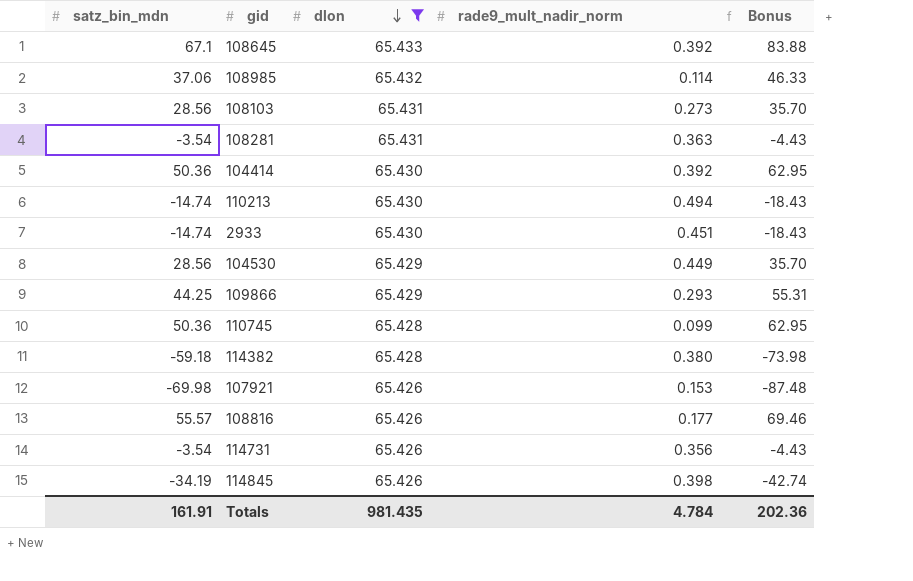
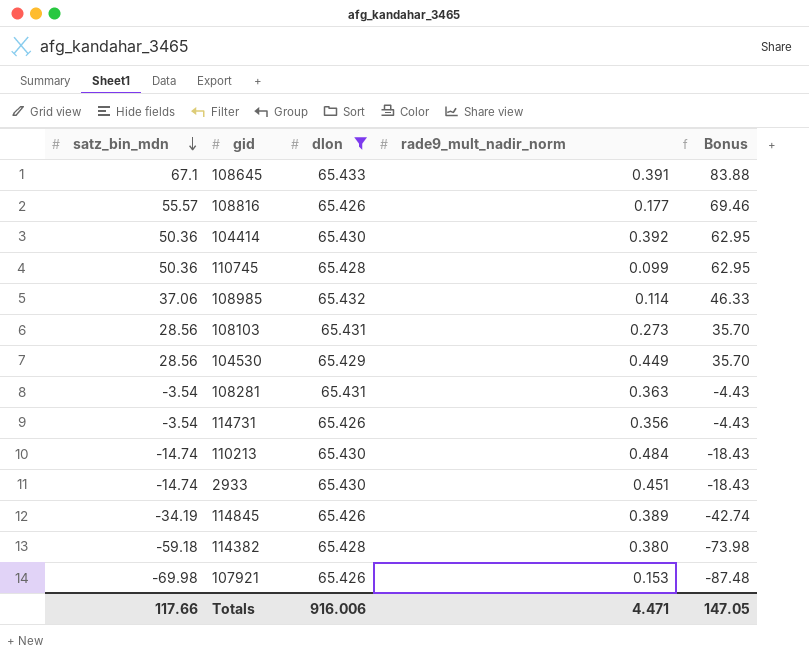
row order: dlon descending -> satz_bin_mdn descending
row 109866: 44.25 | 65.429 | 0.293 | 55.31 -> none
108645 | rade9_mult_nadir_norm: 0.392 -> 0.391
110213 | rade9_mult_nadir_norm: 0.494 -> 0.484
114845 | rade9_mult_nadir_norm: 0.398 -> 0.389
Totals | satz_bin_mdn: 161.91 -> 117.66
Totals | dlon: 981.435 -> 916.006
Totals | rade9_mult_nadir_norm: 4.784 -> 4.471
Totals | Bonus: 202.36 -> 147.05

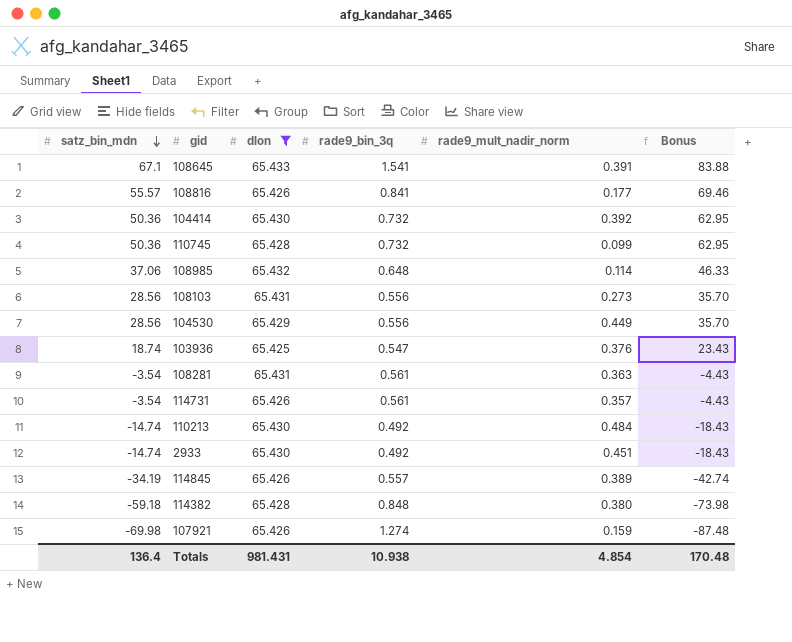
column rade9_bin_3q | position: none -> 4
row 103936: none -> 18.74 | 65.425 | 0.547 | 0.376 | 23.43
114731 | rade9_mult_nadir_norm: 0.356 -> 0.357
107921 | rade9_mult_nadir_norm: 0.153 -> 0.159
Totals | satz_bin_mdn: 117.66 -> 136.4
Totals | dlon: 916.006 -> 981.431
Totals | rade9_mult_nadir_norm: 4.471 -> 4.854
Totals | Bonus: 147.05 -> 170.48

